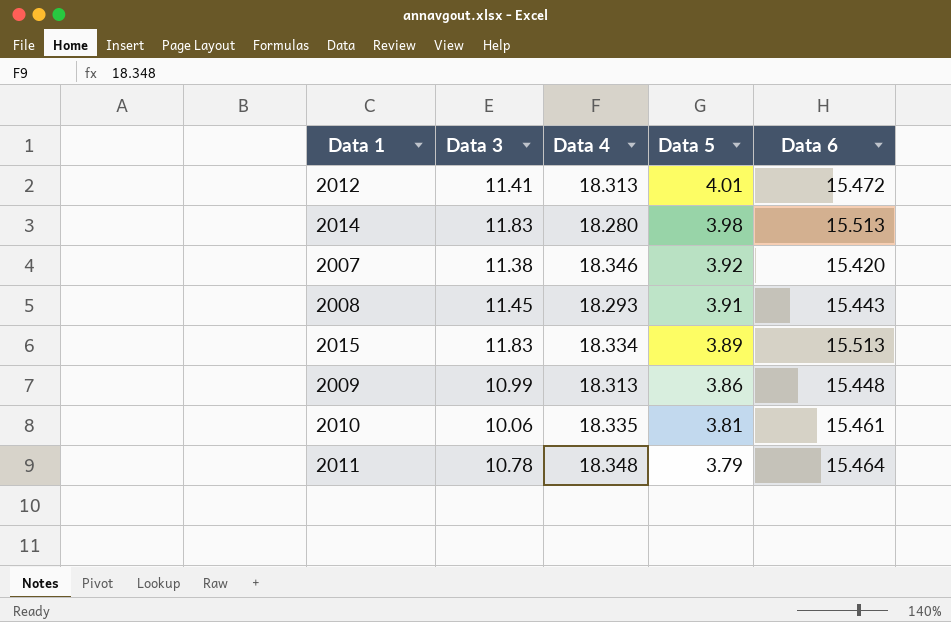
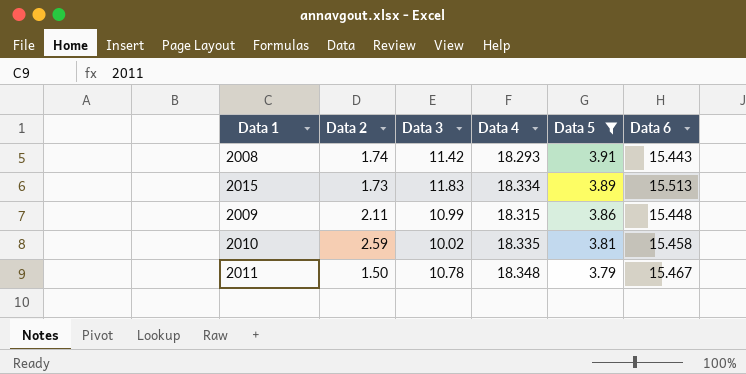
filter: none -> Data 5 <= 3.91
column Data 2 | position: none -> 2
2008 | Data 3: 11.45 -> 11.42
2009 | Data 4: 18.313 -> 18.315
2010 | Data 3: 10.06 -> 10.02
2010 | Data 6: 15.461 -> 15.458
2011 | Data 6: 15.464 -> 15.467

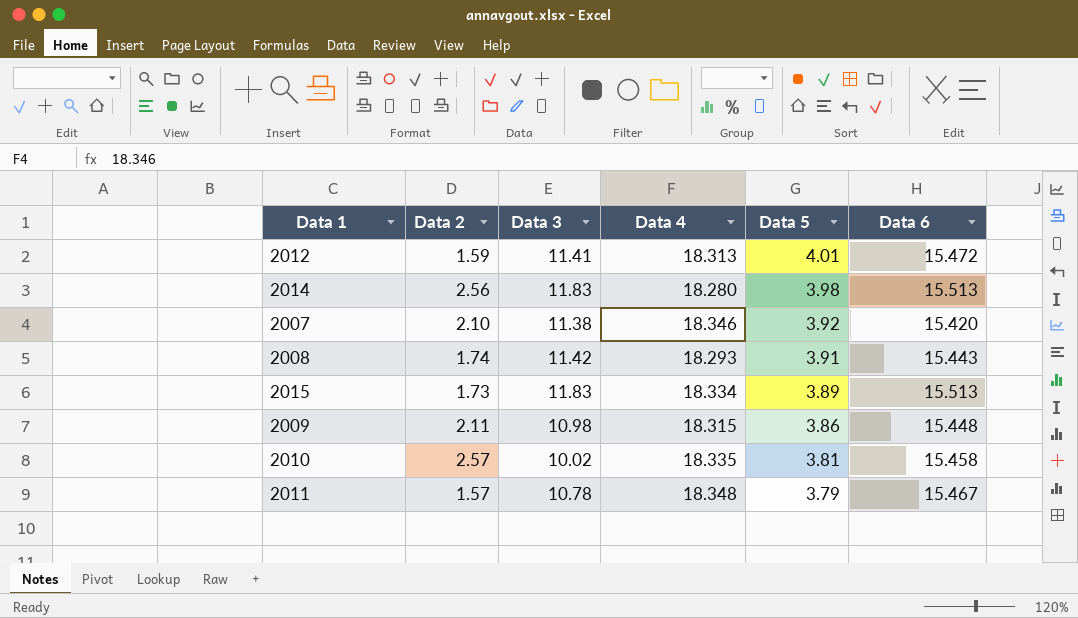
filter: Data 5 <= 3.91 -> none
2009 | Data 3: 10.99 -> 10.98
2010 | Data 2: 2.59 -> 2.57
2011 | Data 2: 1.50 -> 1.57

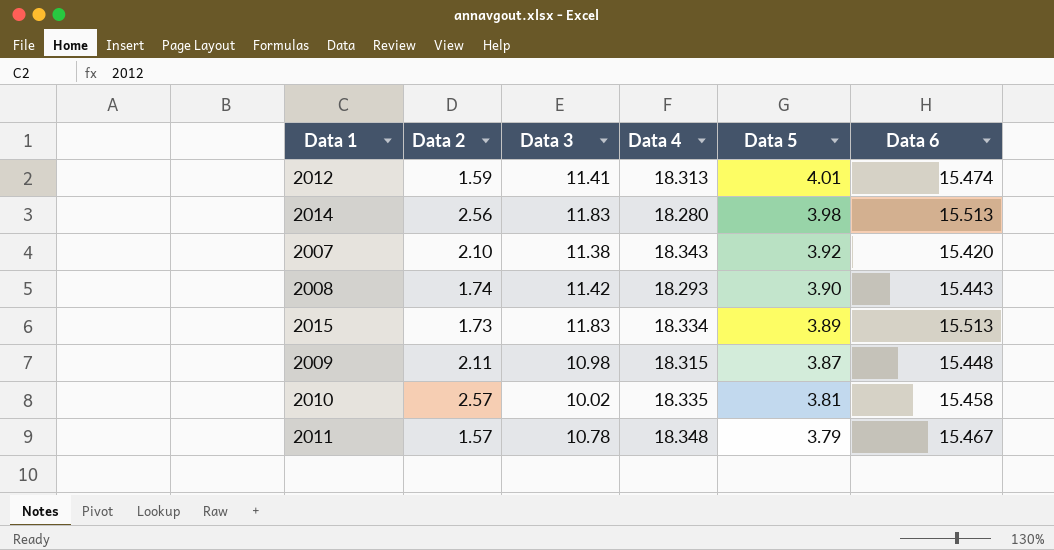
2012 | Data 6: 15.472 -> 15.474
2007 | Data 4: 18.346 -> 18.343
2008 | Data 5: 3.91 -> 3.90
2009 | Data 5: 3.86 -> 3.87

